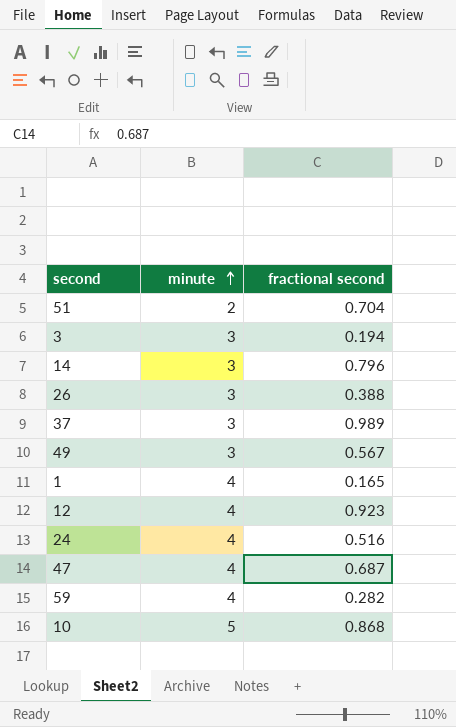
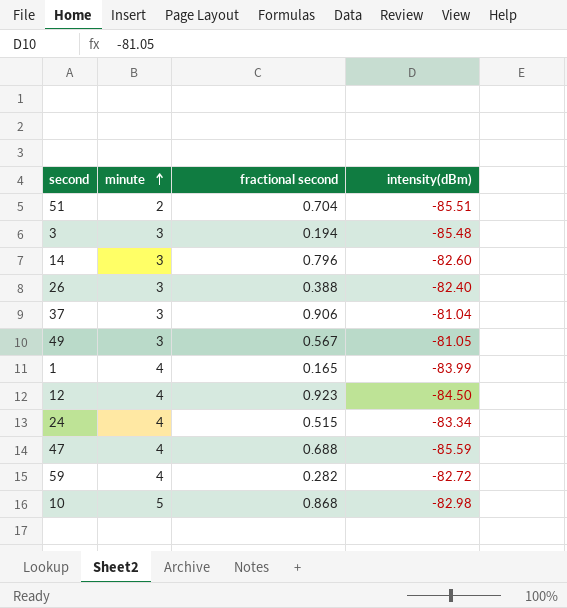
column intensity(dBm) | position: none -> 4
37 | fractional second: 0.989 -> 0.906
24 | fractional second: 0.516 -> 0.515
47 | fractional second: 0.687 -> 0.688

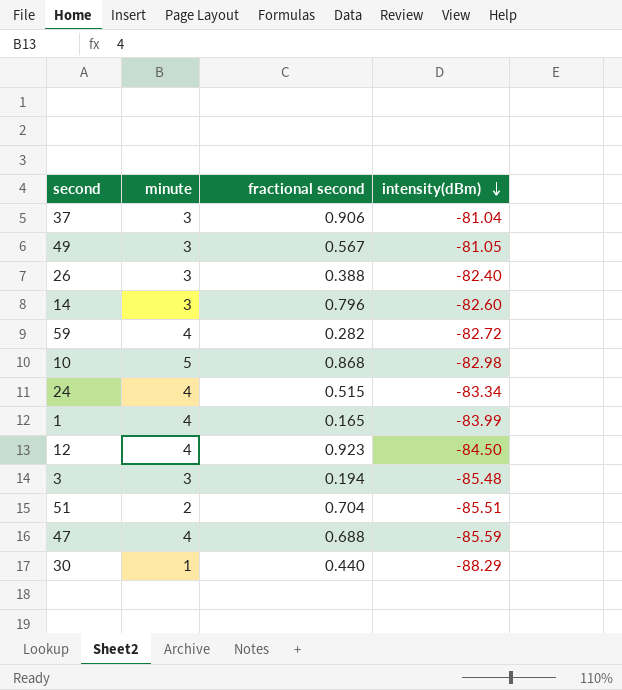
row order: minute ascending -> intensity(dBm) descending
row 30: none -> 1 | 0.440 | -88.29

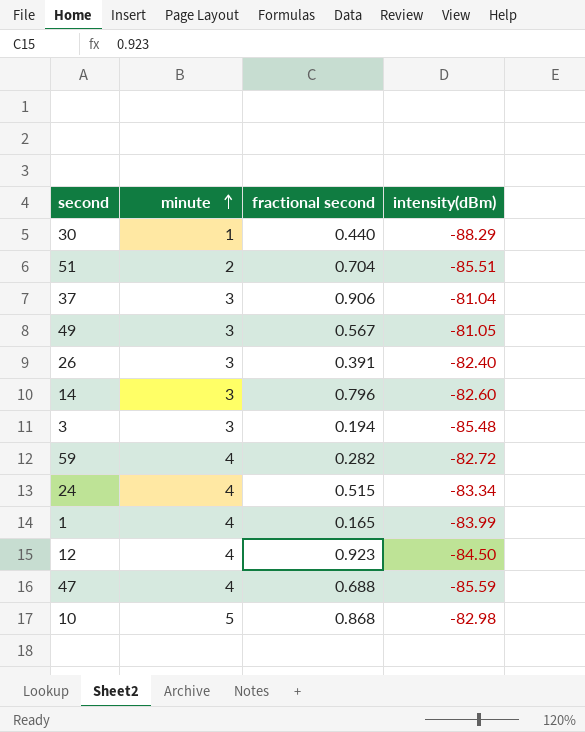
row order: intensity(dBm) descending -> minute ascending
26 | fractional second: 0.388 -> 0.391

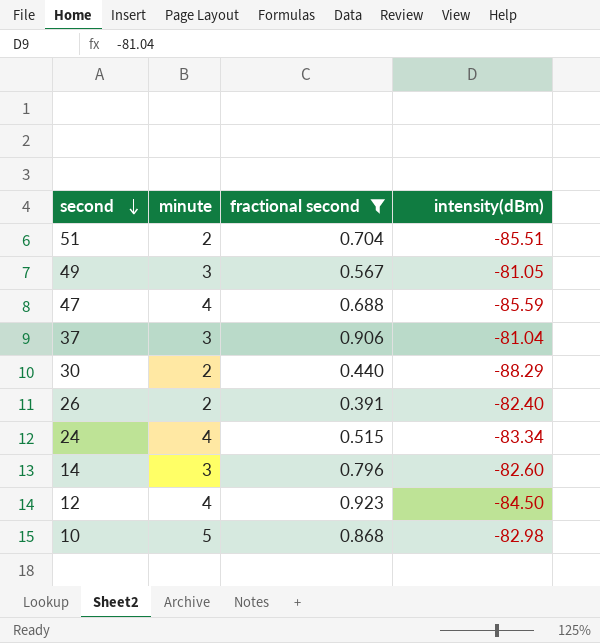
filter: none -> fractional second >= 0.391
row order: minute ascending -> second descending
30 | minute: 1 -> 2
26 | minute: 3 -> 2

